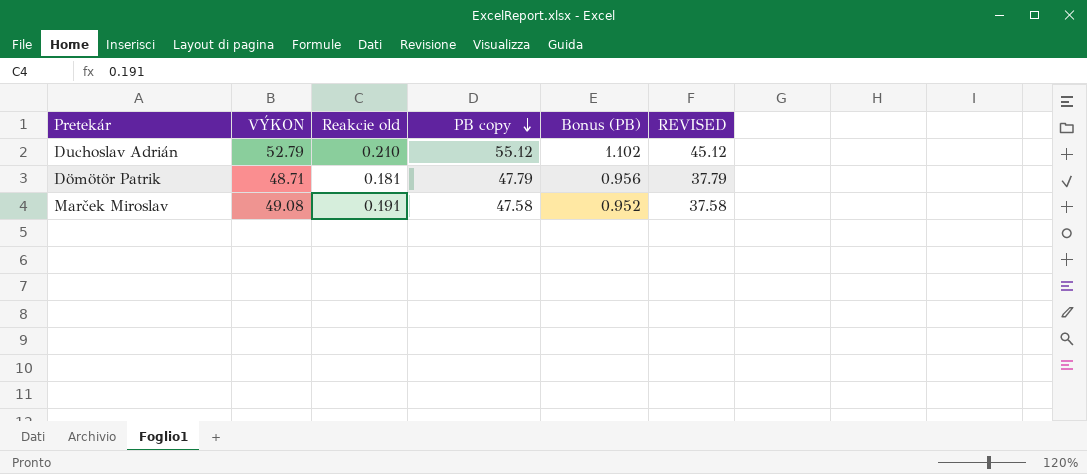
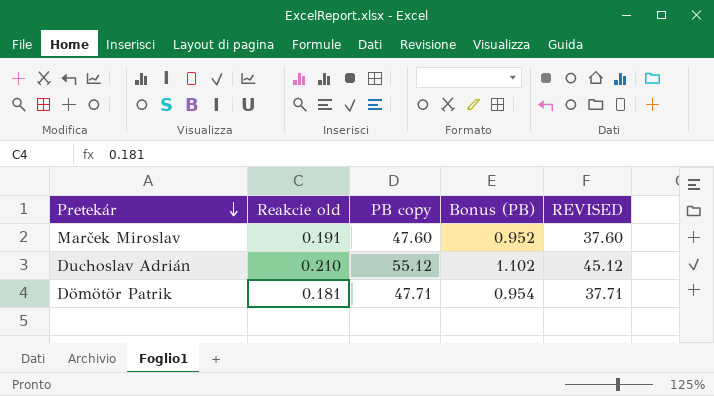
row order: PB copy descending -> Pretekár descending
column VÝKON | position: 2 -> none
Marček Miroslav | PB copy: 47.58 -> 47.60
Marček Miroslav | REVISED: 37.58 -> 37.60
Dömötör Patrik | PB copy: 47.79 -> 47.71
Dömötör Patrik | Bonus (PB): 0.956 -> 0.954
Dömötör Patrik | REVISED: 37.79 -> 37.71

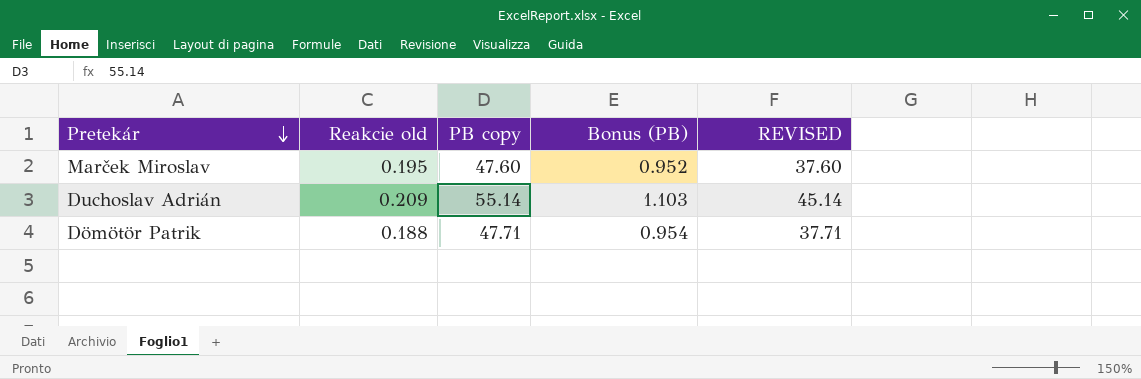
Marček Miroslav | Reakcie old: 0.191 -> 0.195
Duchoslav Adrián | Reakcie old: 0.210 -> 0.209
Duchoslav Adrián | PB copy: 55.12 -> 55.14
Duchoslav Adrián | Bonus (PB): 1.102 -> 1.103
Duchoslav Adrián | REVISED: 45.12 -> 45.14
Dömötör Patrik | Reakcie old: 0.181 -> 0.188

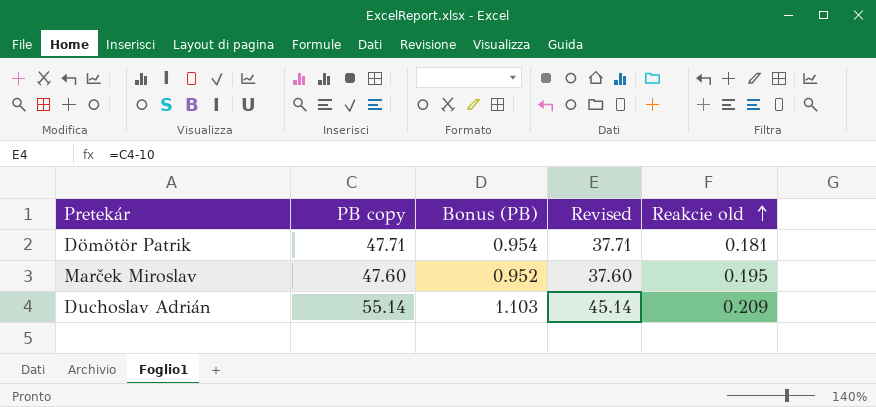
row order: Pretekár descending -> Reakcie old ascending
column name: REVISED -> Revised
column Reakcie old | position: 2 -> 5
Dömötör Patrik | Reakcie old: 0.188 -> 0.181

